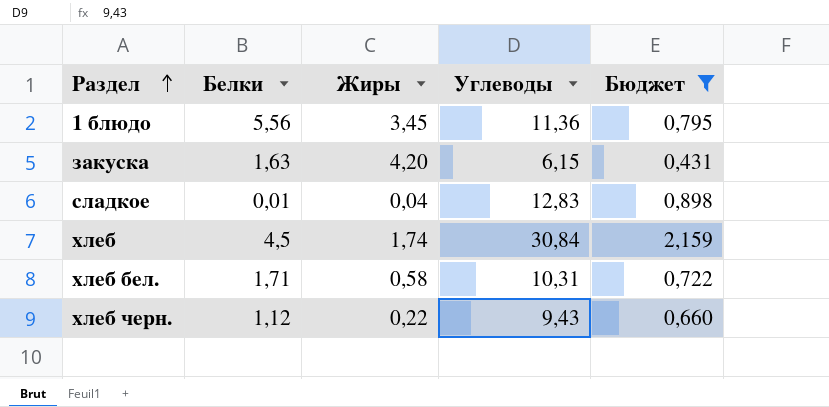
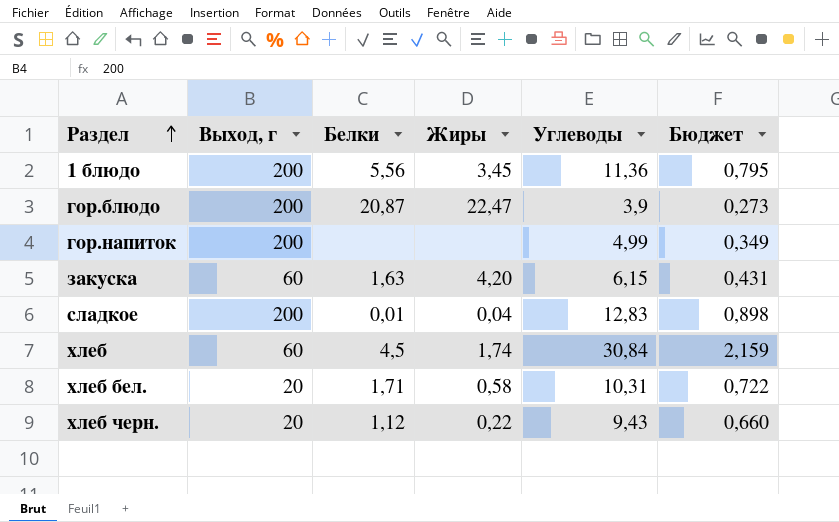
filter: Бюджет >= 0,431 -> none
column Выход, г | position: none -> 2

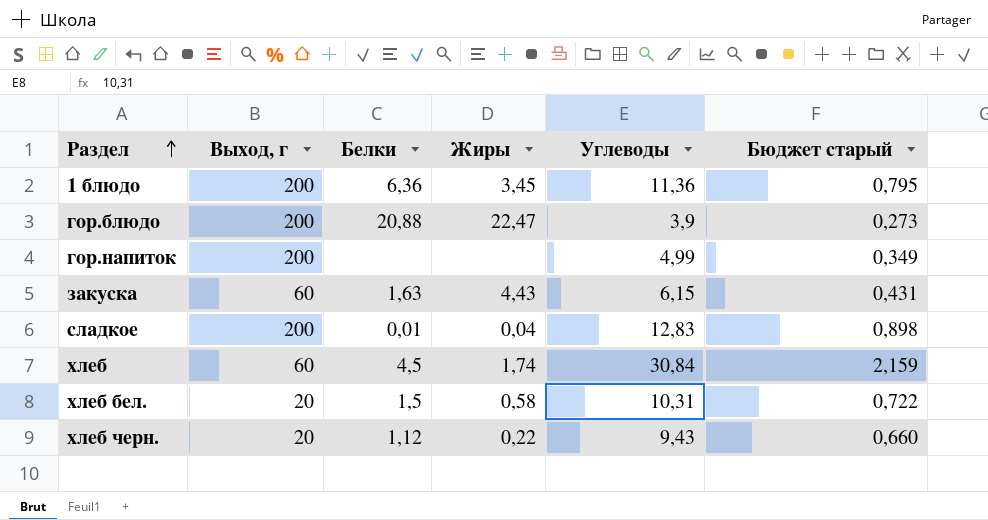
column name: Бюджет -> Бюджет старый
1 блюдо | Белки: 5,56 -> 6,36
гор.блюдо | Белки: 20,87 -> 20,88
закуска | Жиры: 4,20 -> 4,43
хлеб бел. | Белки: 1,71 -> 1,5

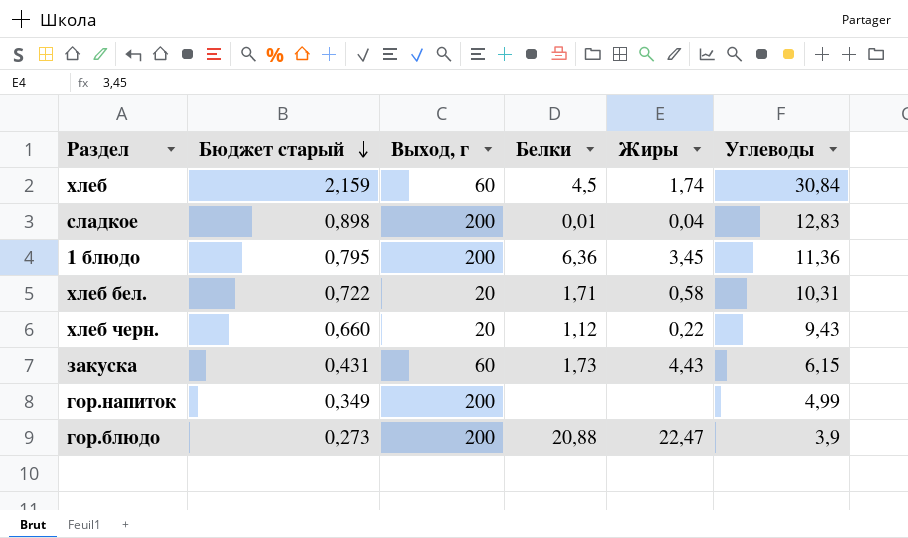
row order: Раздел ascending -> Бюджет старый descending
column Бюджет старый | position: 6 -> 2
хлеб бел. | Белки: 1,5 -> 1,71
закуска | Белки: 1,63 -> 1,73

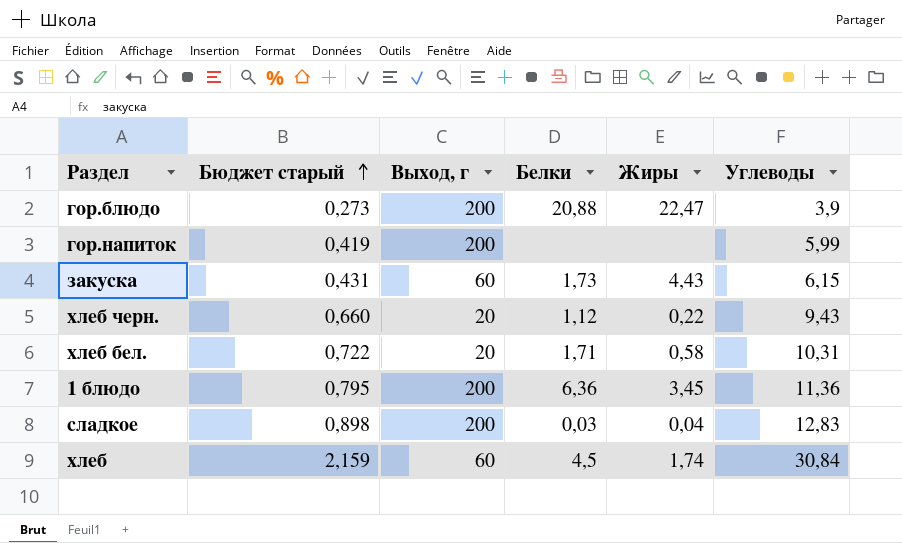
row order: Бюджет старый descending -> Бюджет старый ascending
гор.напиток | Бюджет старый: 0,349 -> 0,419
гор.напиток | Углеводы: 4,99 -> 5,99
сладкое | Белки: 0,01 -> 0,03

